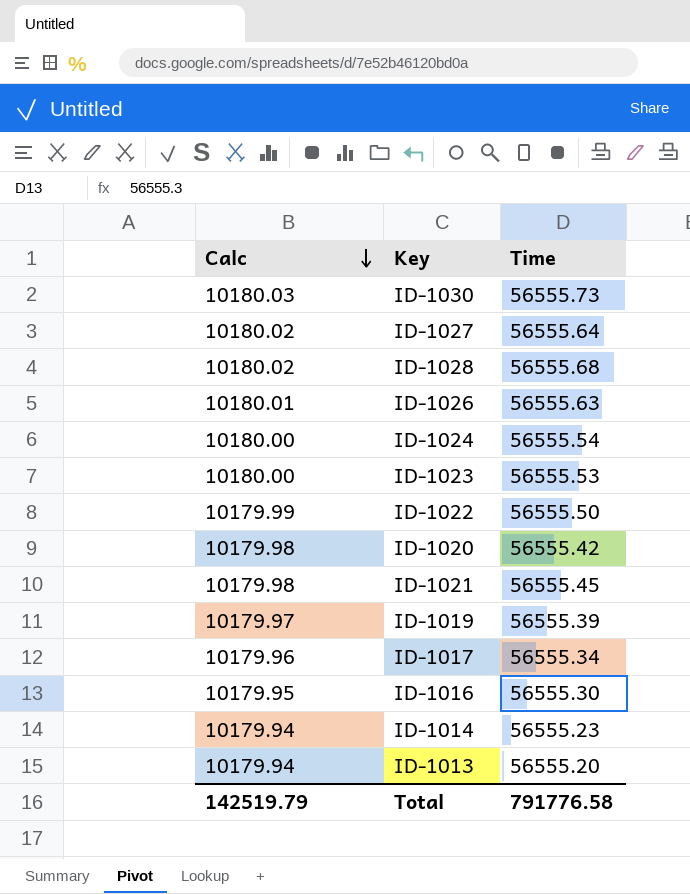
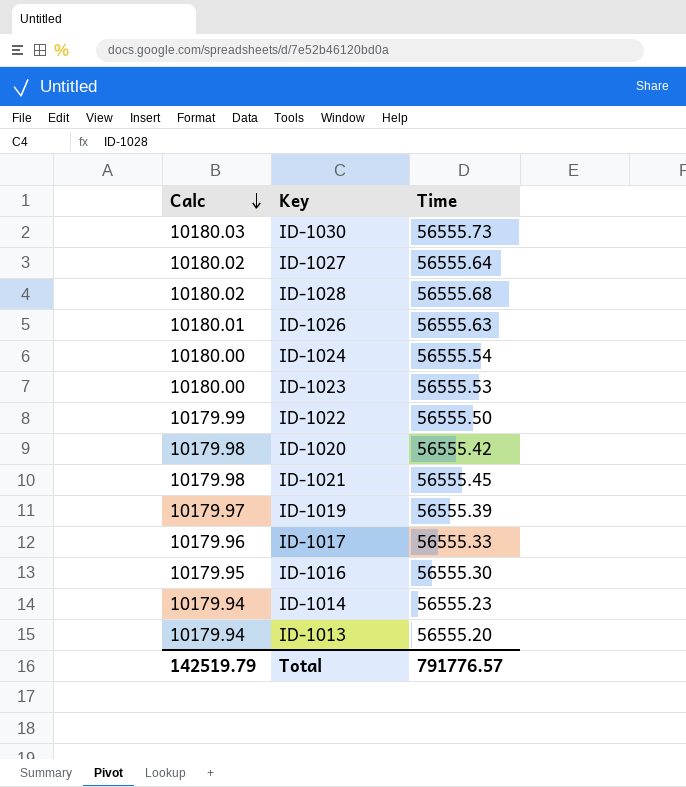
ID-1017 | Time: 56555.34 -> 56555.33
Total | Time: 791776.58 -> 791776.57

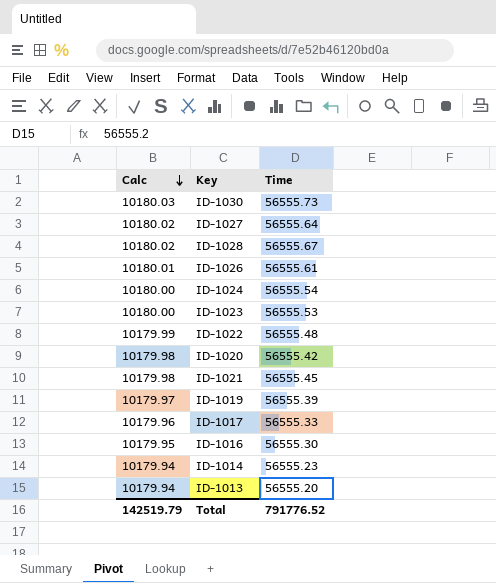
ID-1028 | Time: 56555.68 -> 56555.67
ID-1026 | Time: 56555.63 -> 56555.61
ID-1022 | Time: 56555.50 -> 56555.48
Total | Time: 791776.57 -> 791776.52

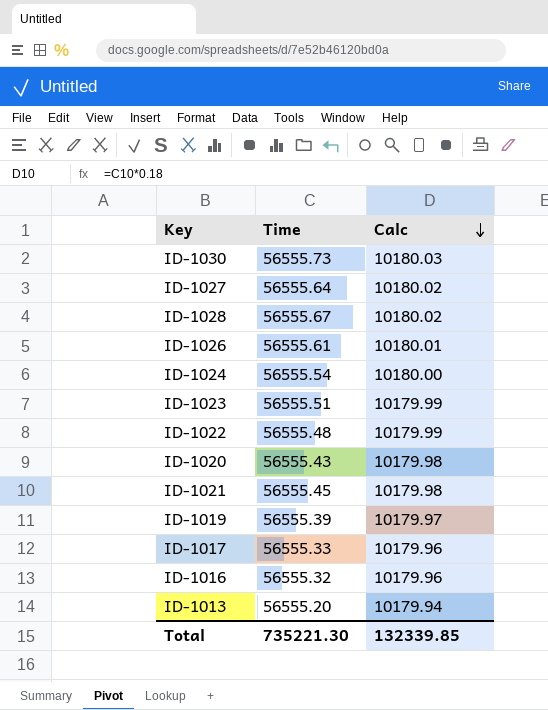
column Calc | position: 1 -> 3
row ID-1014: 10179.94 | 56555.23 -> none
ID-1023 | Time: 56555.53 -> 56555.51
ID-1023 | Calc: 10180.00 -> 10179.99
ID-1020 | Time: 56555.42 -> 56555.43
ID-1016 | Time: 56555.30 -> 56555.32
ID-1016 | Calc: 10179.95 -> 10179.96
Total | Time: 791776.52 -> 735221.30
Total | Calc: 142519.79 -> 132339.85

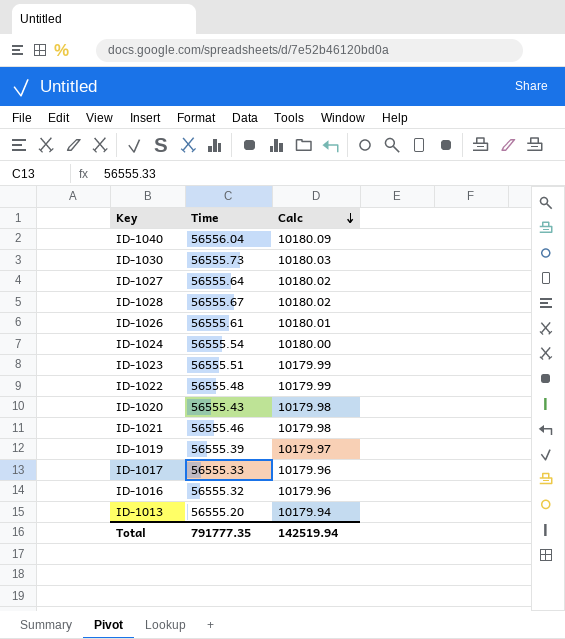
row ID-1040: none -> 56556.04 | 10180.09
ID-1021 | Time: 56555.45 -> 56555.46
Total | Time: 735221.30 -> 791777.35
Total | Calc: 132339.85 -> 142519.94

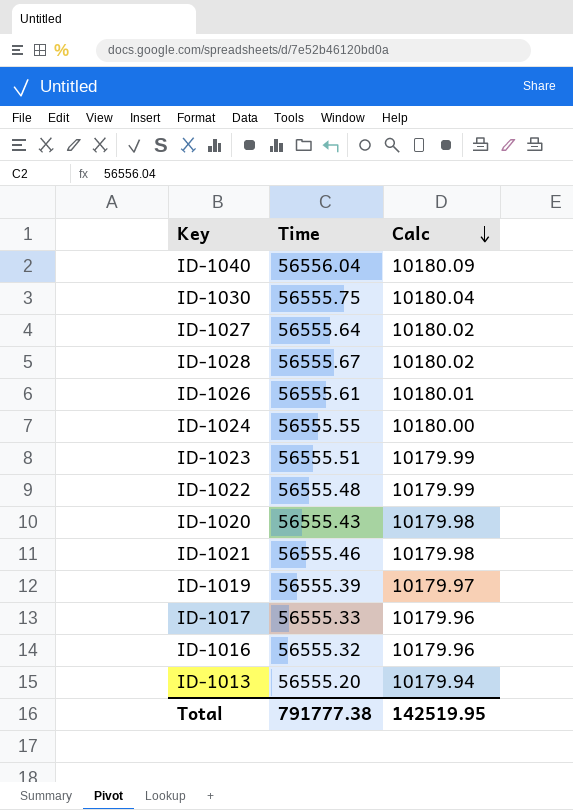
ID-1030 | Time: 56555.73 -> 56555.75
ID-1030 | Calc: 10180.03 -> 10180.04
ID-1024 | Time: 56555.54 -> 56555.55
Total | Time: 791777.35 -> 791777.38
Total | Calc: 142519.94 -> 142519.95

